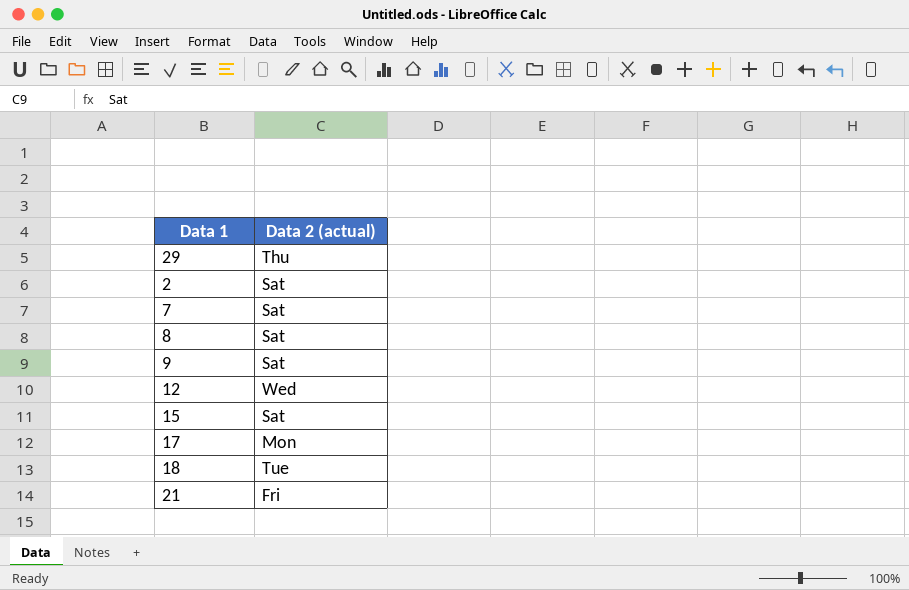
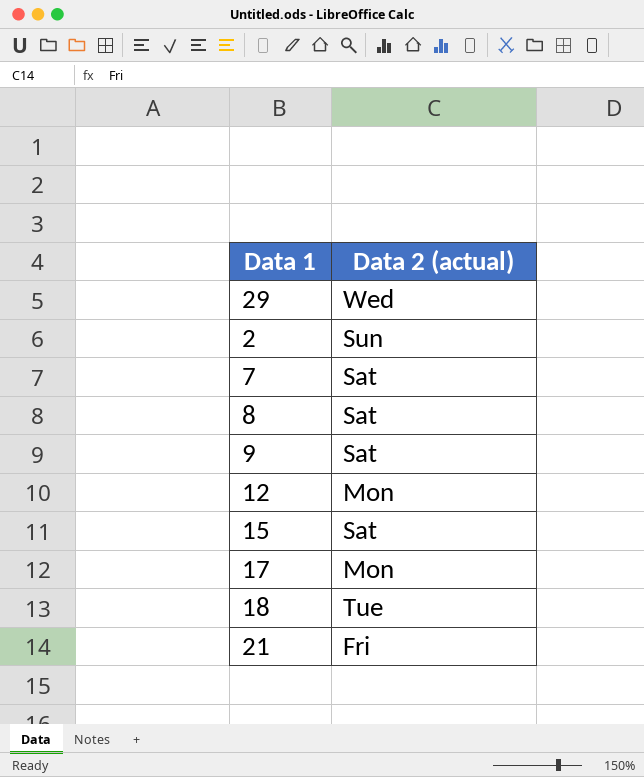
29 | Data 2 (actual): Thu -> Wed
2 | Data 2 (actual): Sat -> Sun
12 | Data 2 (actual): Wed -> Mon

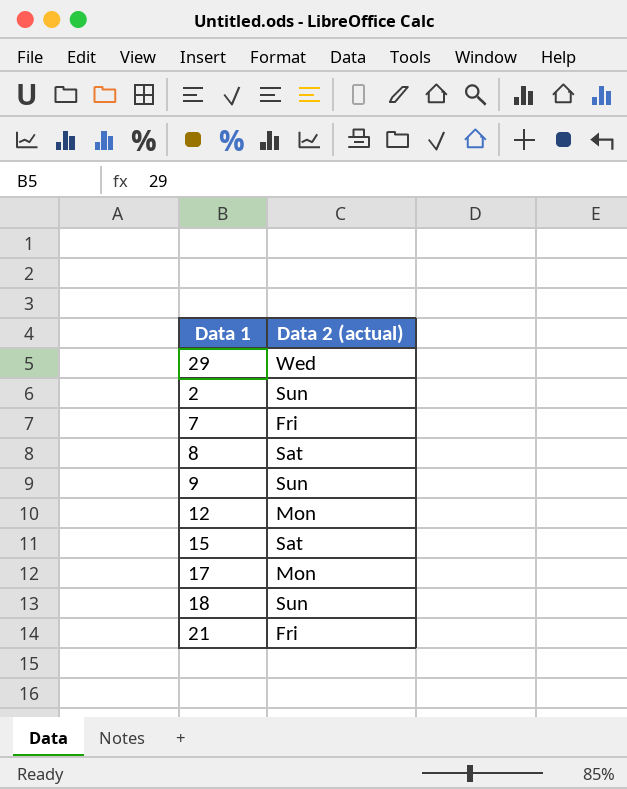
7 | Data 2 (actual): Sat -> Fri
9 | Data 2 (actual): Sat -> Sun
18 | Data 2 (actual): Tue -> Sun

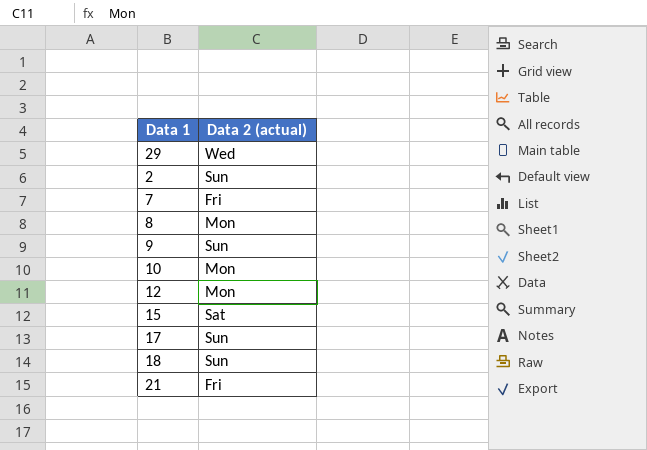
8 | Data 2 (actual): Sat -> Mon
row 10: none -> Mon
17 | Data 2 (actual): Mon -> Sun

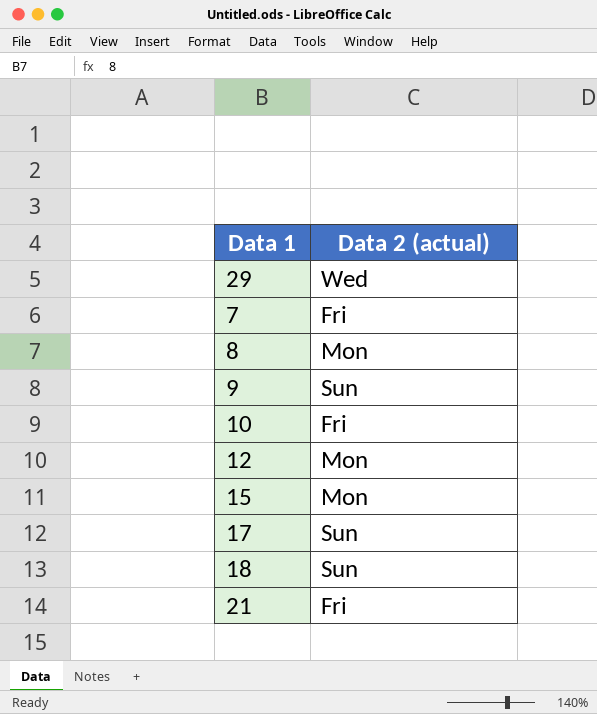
row 2: Sun -> none
10 | Data 2 (actual): Mon -> Fri
15 | Data 2 (actual): Sat -> Mon

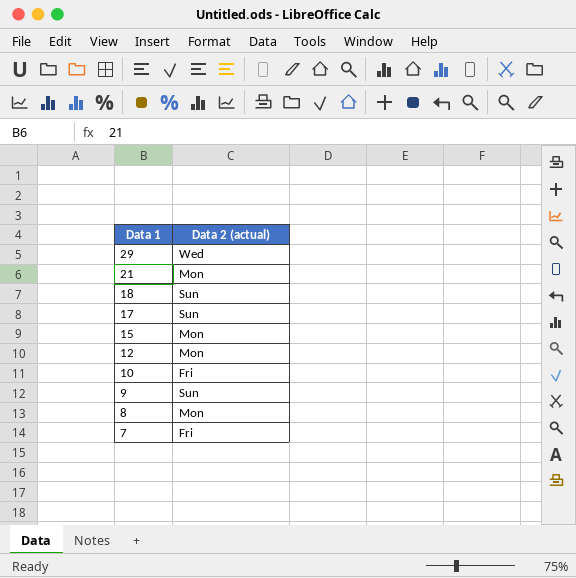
row order: none -> Data 1 descending
21 | Data 2 (actual): Fri -> Mon

